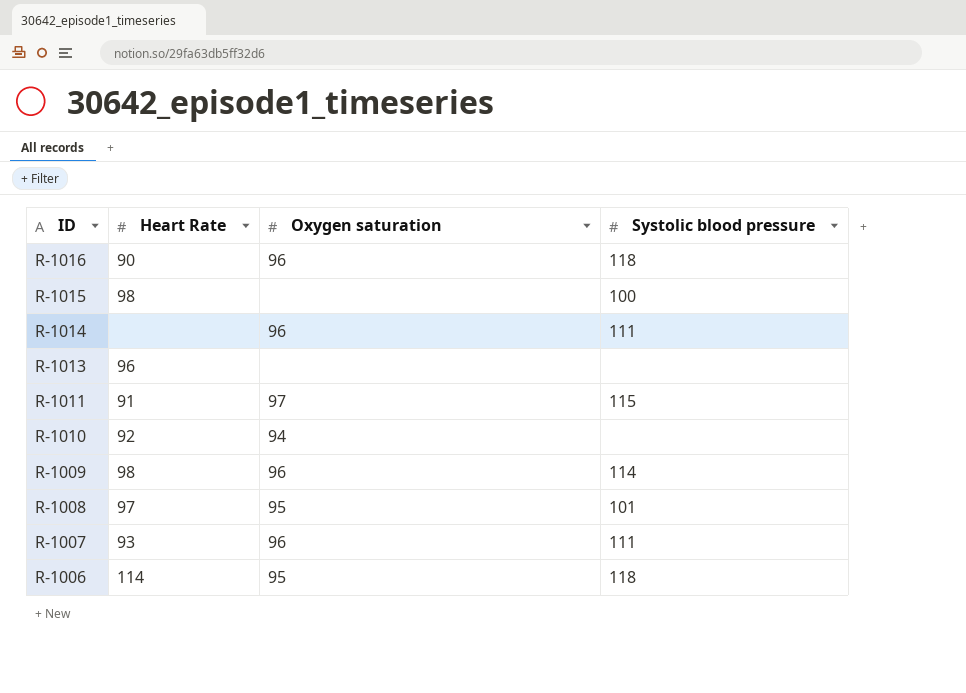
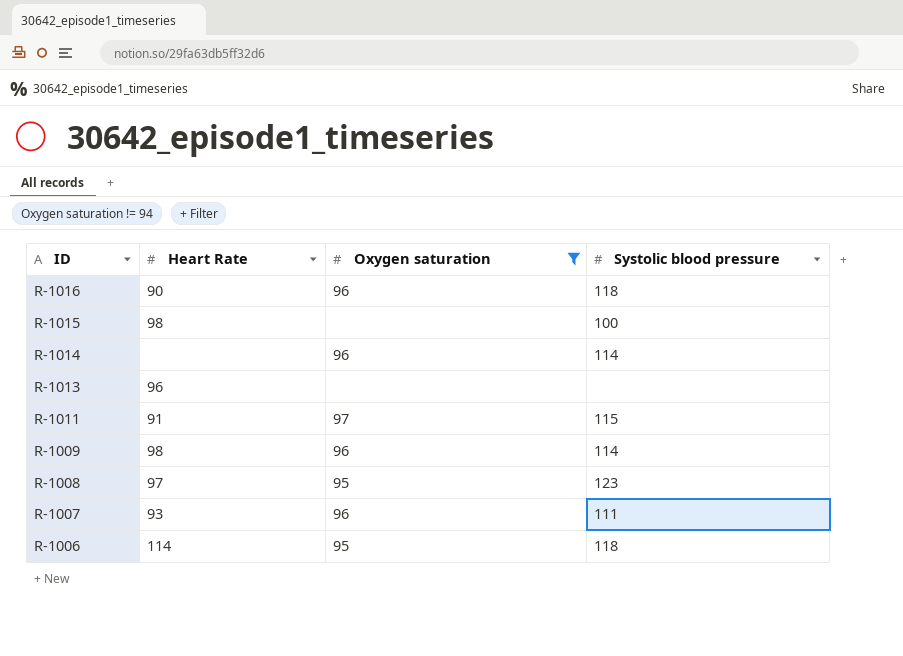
filter: none -> Oxygen saturation != 94
R-1014 | Systolic blood pressure: 111 -> 114
R-1008 | Systolic blood pressure: 101 -> 123

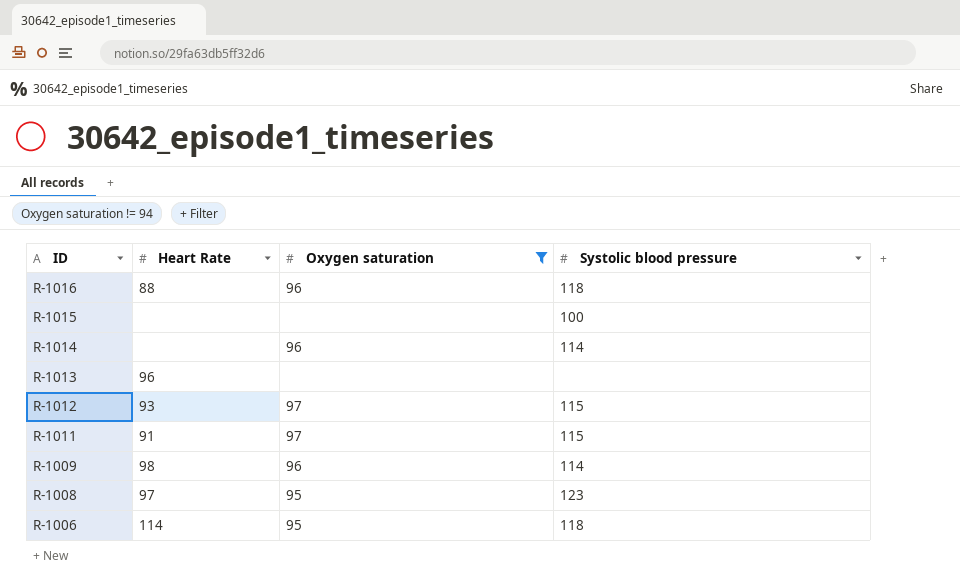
row R-1007: 93 | 96 | 111 -> none
R-1016 | Heart Rate: 90 -> 88
R-1015 | Heart Rate: 98 -> none
row R-1012: none -> 93 | 97 | 115

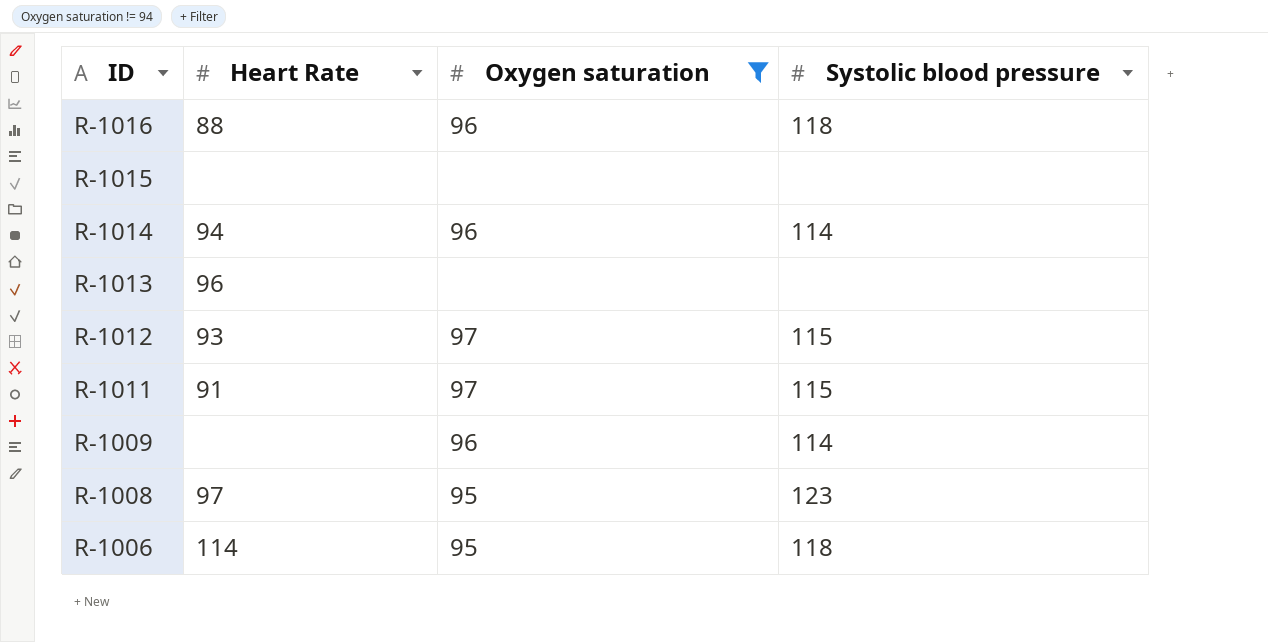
R-1015 | Systolic blood pressure: 100 -> none
R-1014 | Heart Rate: none -> 94
R-1009 | Heart Rate: 98 -> none

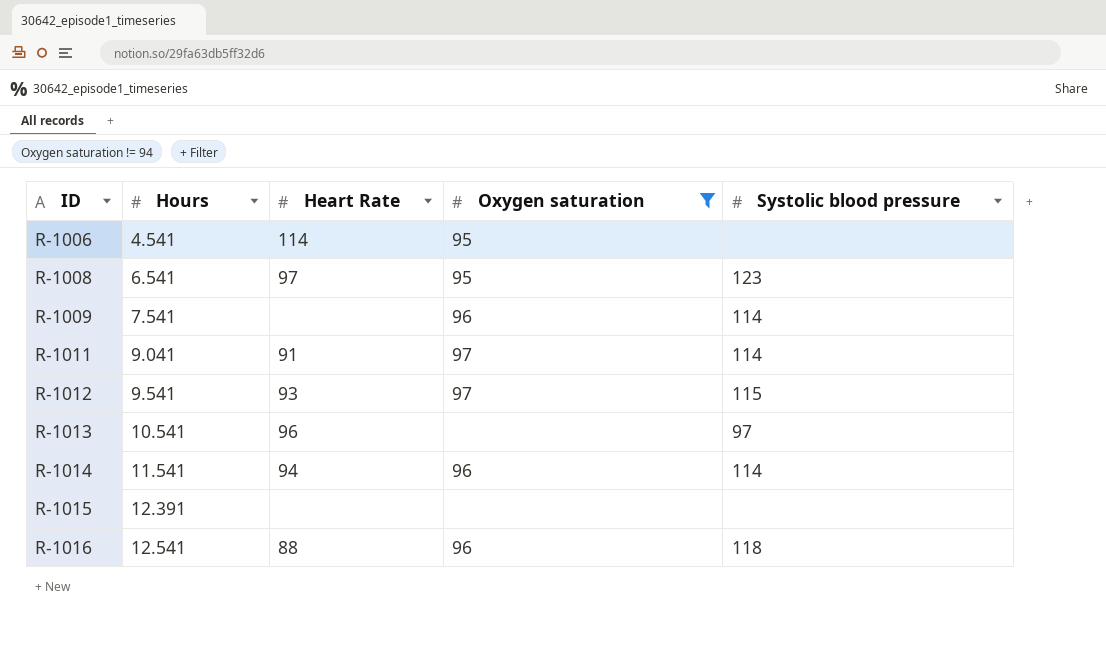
row order: ID descending -> ID ascending
column Hours | position: none -> 2
R-1006 | Systolic blood pressure: 118 -> none
R-1011 | Systolic blood pressure: 115 -> 114
R-1013 | Systolic blood pressure: none -> 97

